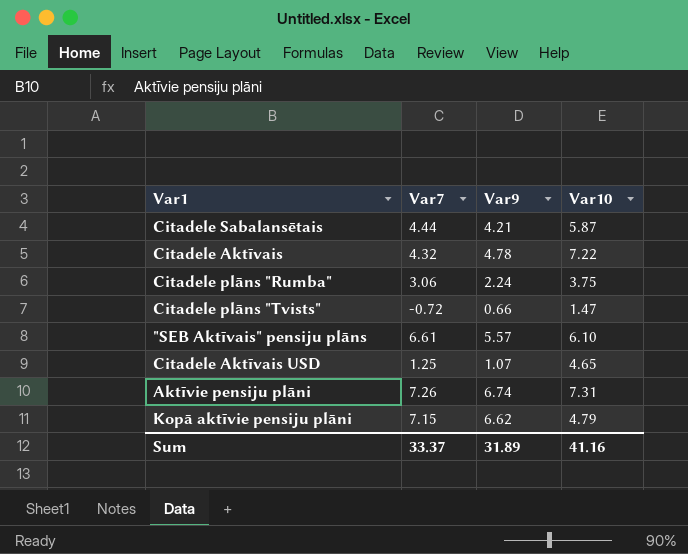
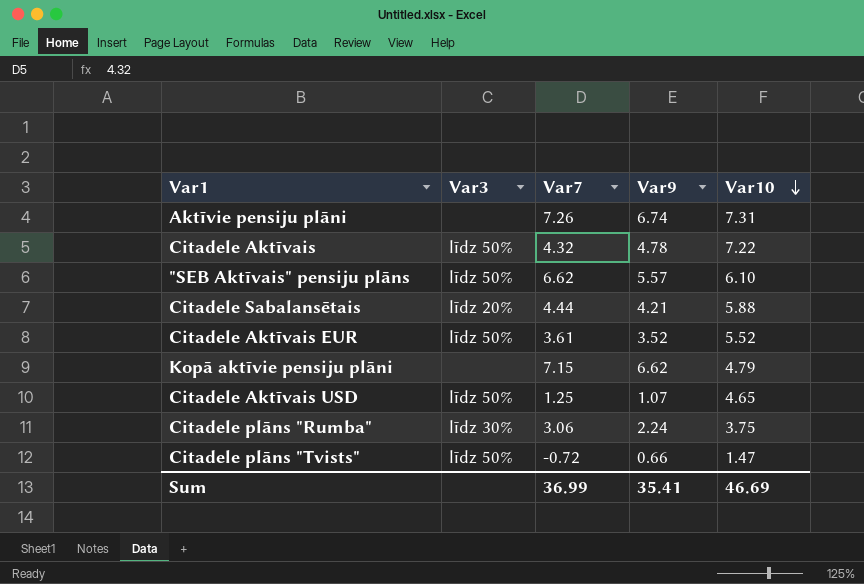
row order: none -> Var10 descending
column Var3 | position: none -> 2
"SEB Aktīvais" pensiju plāns | Var7: 6.61 -> 6.62
Citadele Sabalansētais | Var10: 5.87 -> 5.88
row Citadele Aktīvais EUR: none -> līdz 50% | 3.61 | 3.52 | 5.52
Sum | Var7: 33.37 -> 36.99
Sum | Var9: 31.89 -> 35.41
Sum | Var10: 41.16 -> 46.69

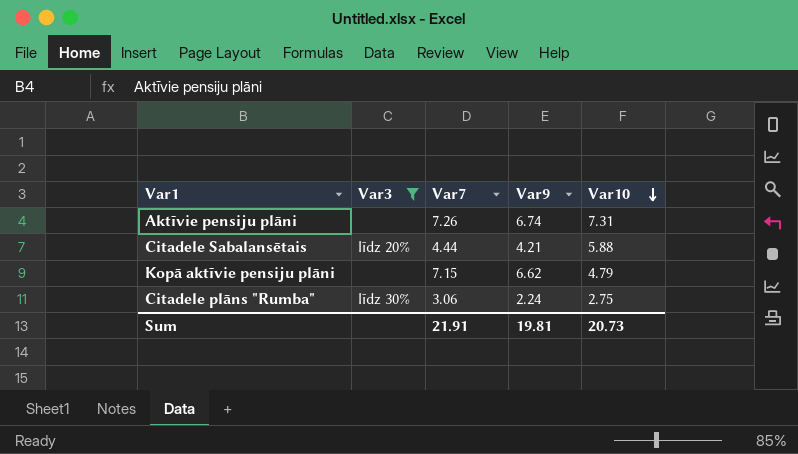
filter: none -> Var3 != līdz 50%
Citadele plāns "Rumba" | Var10: 3.75 -> 2.75
Sum | Var7: 36.99 -> 21.91
Sum | Var9: 35.41 -> 19.81
Sum | Var10: 46.69 -> 20.73

